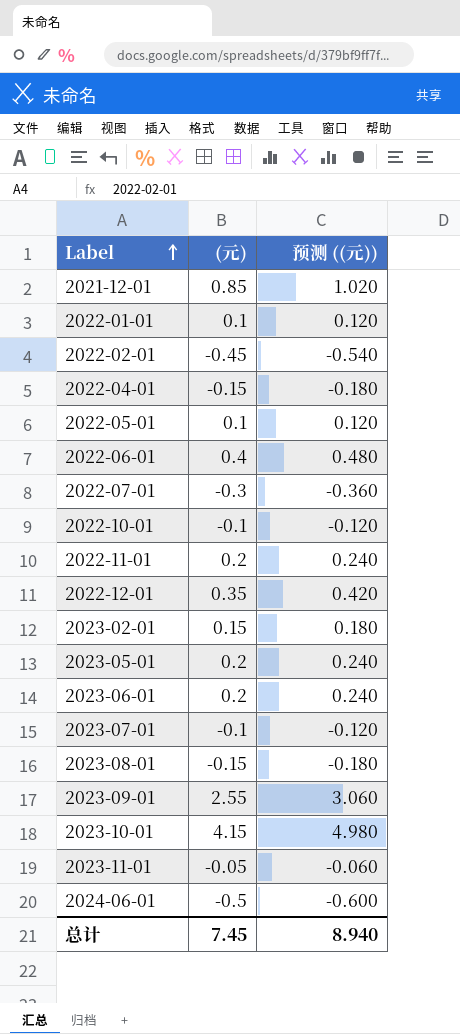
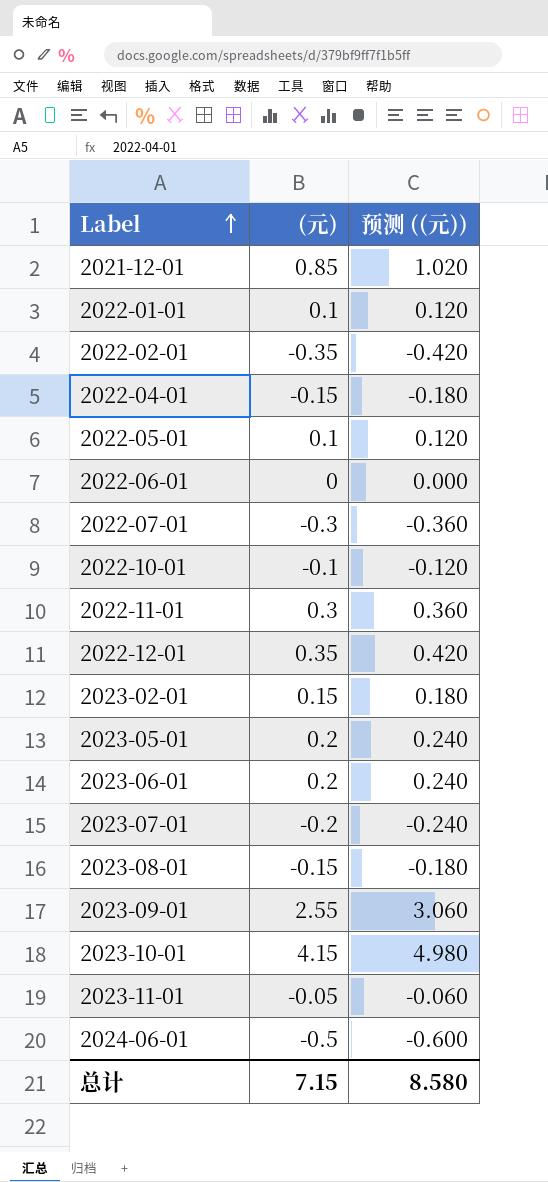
2022-02-01 | (元): -0.45 -> -0.35
2022-02-01 | 预测 ((元)): -0.540 -> -0.420
2022-06-01 | (元): 0.4 -> 0
2022-06-01 | 预测 ((元)): 0.480 -> 0.000
2022-11-01 | (元): 0.2 -> 0.3
2022-11-01 | 预测 ((元)): 0.240 -> 0.360
2023-07-01 | (元): -0.1 -> -0.2
2023-07-01 | 预测 ((元)): -0.120 -> -0.240
总计 | (元): 7.45 -> 7.15
总计 | 预测 ((元)): 8.940 -> 8.580

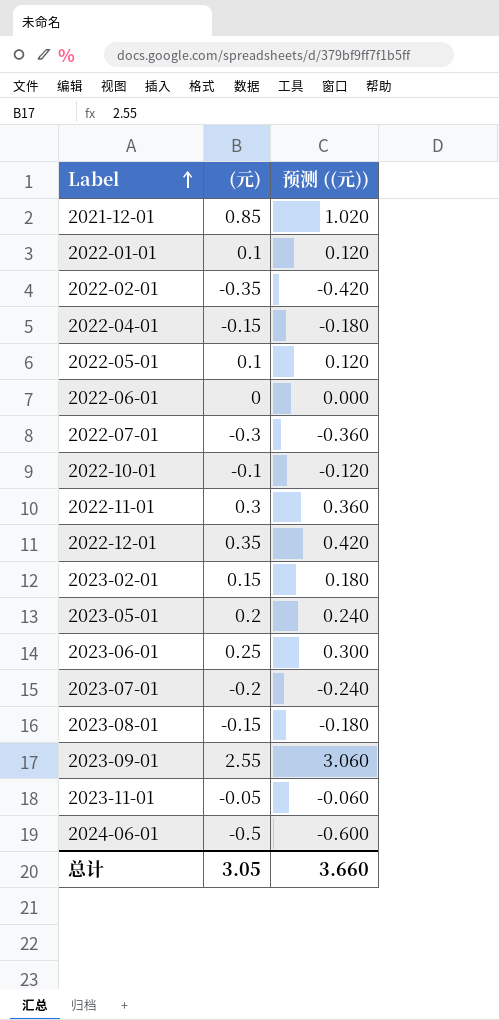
row 2023-10-01: 4.15 | 4.980 -> none
2023-06-01 | (元): 0.2 -> 0.25
2023-06-01 | 预测 ((元)): 0.240 -> 0.300
总计 | (元): 7.15 -> 3.05
总计 | 预测 ((元)): 8.580 -> 3.660

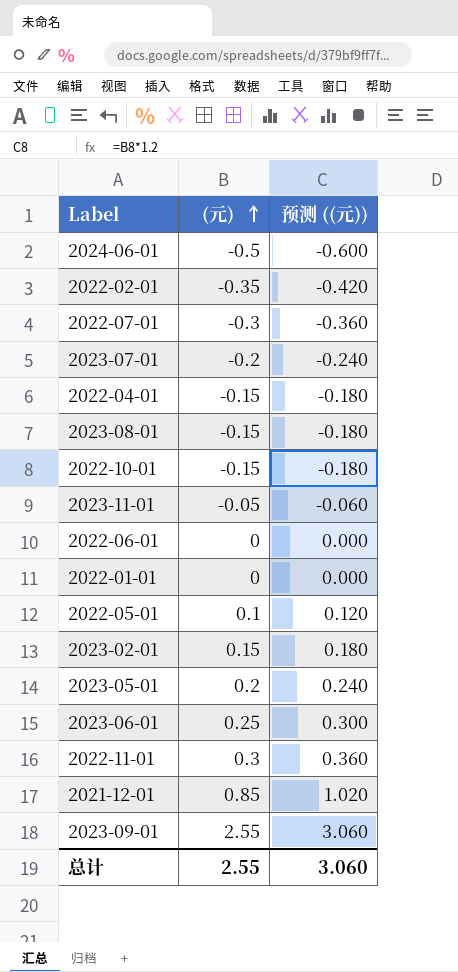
row order: Label ascending -> (元) ascending
row 2022-12-01: 0.35 | 0.420 -> none
2022-10-01 | (元): -0.1 -> -0.15
2022-10-01 | 预测 ((元)): -0.120 -> -0.180
2022-01-01 | (元): 0.1 -> 0
2022-01-01 | 预测 ((元)): 0.120 -> 0.000
总计 | (元): 3.05 -> 2.55
总计 | 预测 ((元)): 3.660 -> 3.060

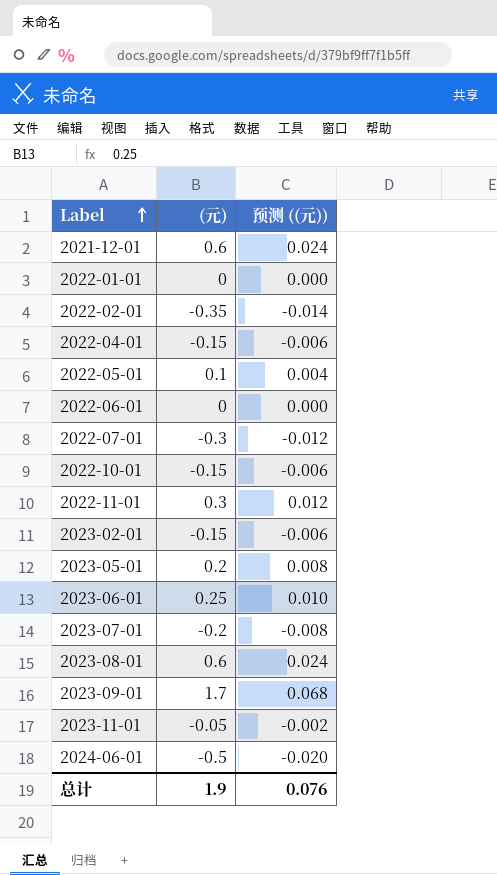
row order: (元) ascending -> Label ascending
column 预测 ((元)) | formula: [(元)] * 1.2 -> [(元)] * 0.04
2021-12-01 | (元): 0.85 -> 0.6
2023-02-01 | (元): 0.15 -> -0.15
2023-08-01 | (元): -0.15 -> 0.6
2023-09-01 | (元): 2.55 -> 1.7
总计 | (元): 2.55 -> 1.9
总计 | 预测 ((元)): 3.060 -> 0.076

